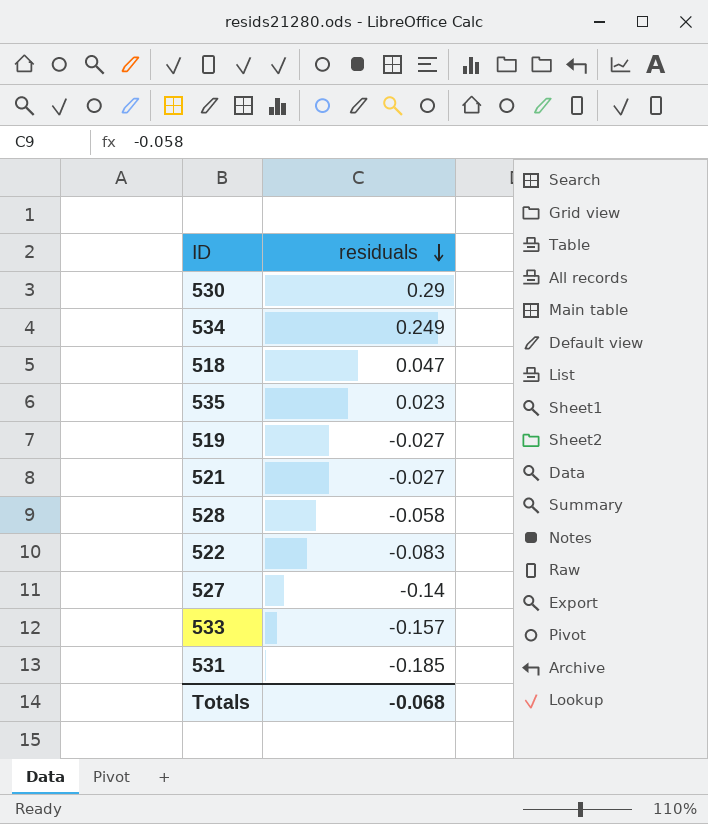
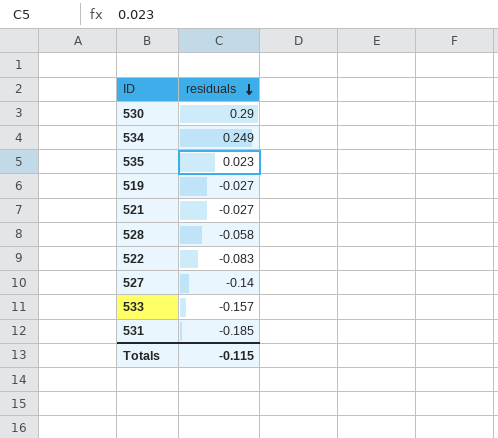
row 518: 0.047 -> none
Totals | residuals: -0.068 -> -0.115

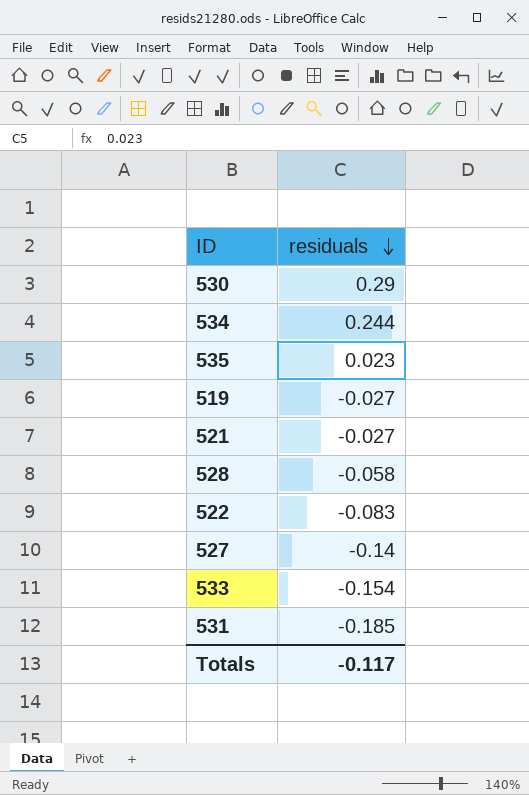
534 | residuals: 0.249 -> 0.244
533 | residuals: -0.157 -> -0.154
Totals | residuals: -0.115 -> -0.117

